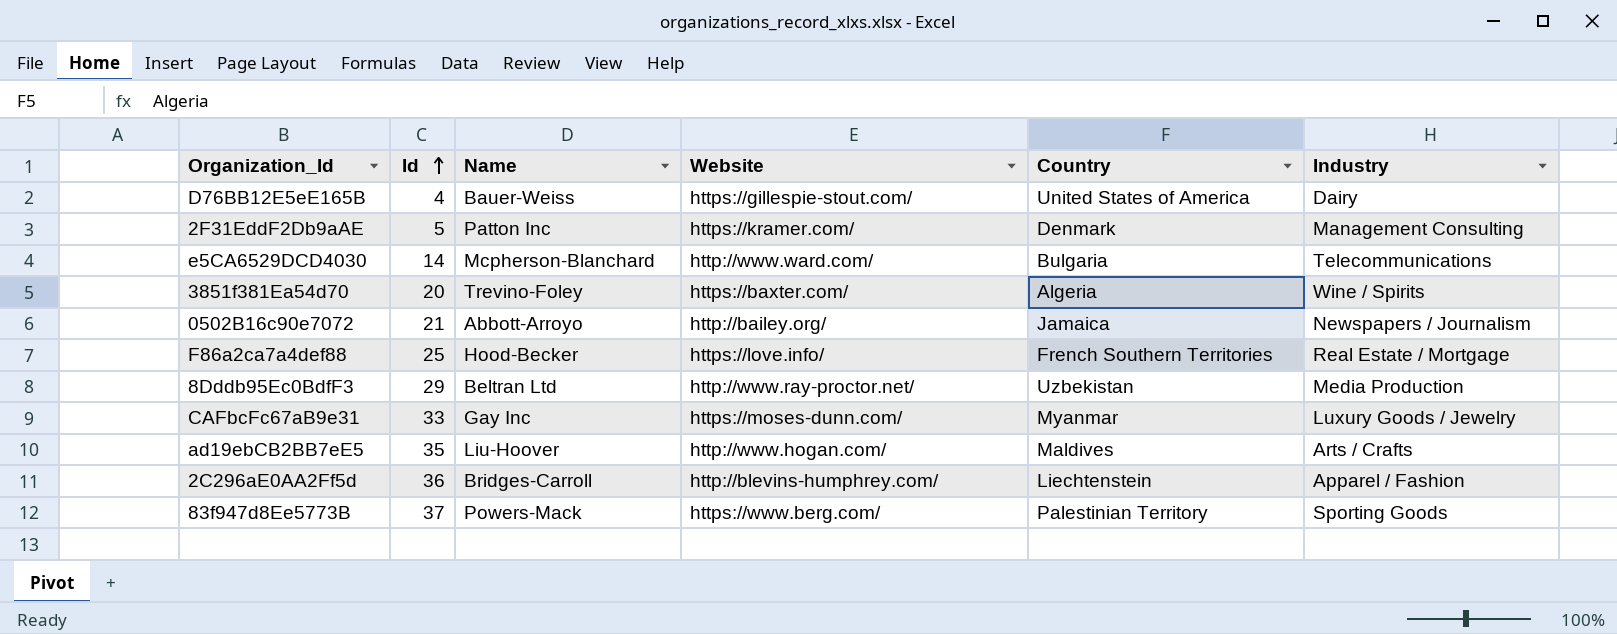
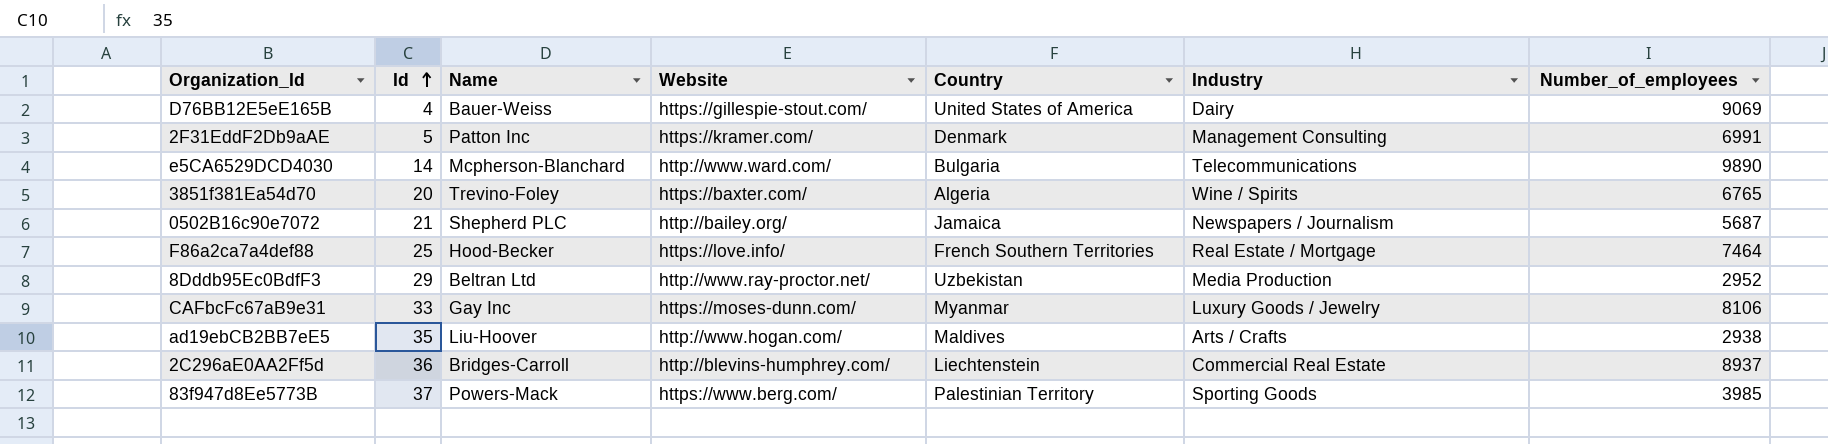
column Number_of_employees | position: none -> 7
0502B16c90e7072 | Name: Abbott-Arroyo -> Shepherd PLC
2C296aE0AA2Ff5d | Industry: Apparel / Fashion -> Commercial Real Estate

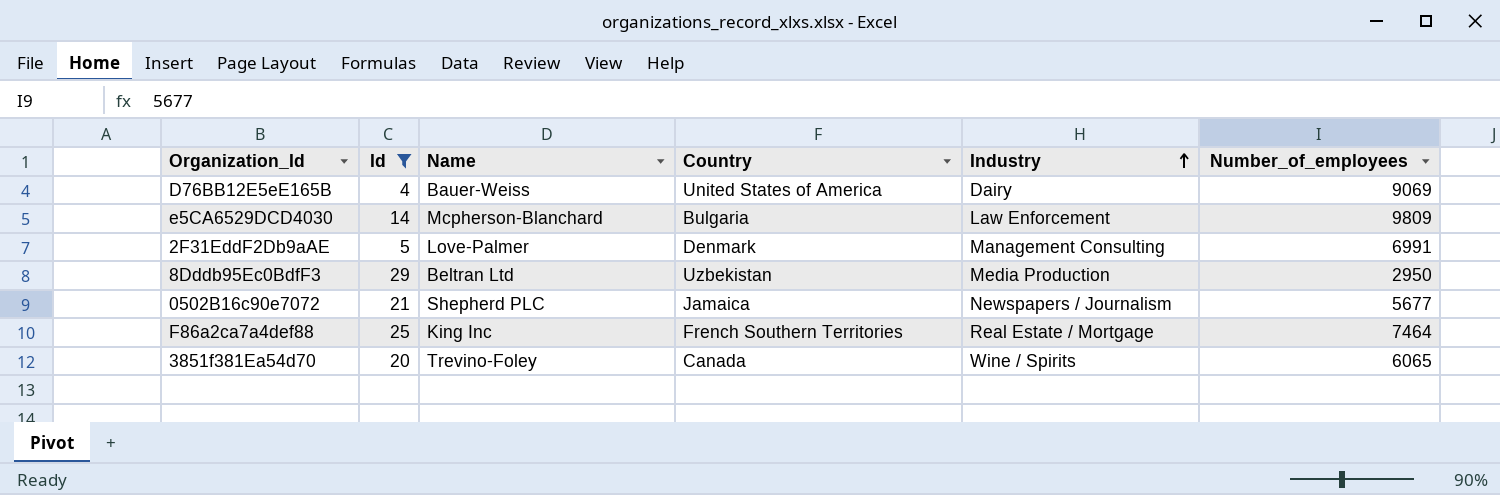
filter: none -> Id <= 29
row order: Id ascending -> Industry ascending
column Website | position: 4 -> none
e5CA6529DCD4030 | Industry: Telecommunications -> Law Enforcement
e5CA6529DCD4030 | Number_of_employees: 9890 -> 9809
2F31EddF2Db9aAE | Name: Patton Inc -> Love-Palmer
8Dddb95Ec0BdfF3 | Number_of_employees: 2952 -> 2950
0502B16c90e7072 | Number_of_employees: 5687 -> 5677
F86a2ca7a4def88 | Name: Hood-Becker -> King Inc
3851f381Ea54d70 | Country: Algeria -> Canada
3851f381Ea54d70 | Number_of_employees: 6765 -> 6065

